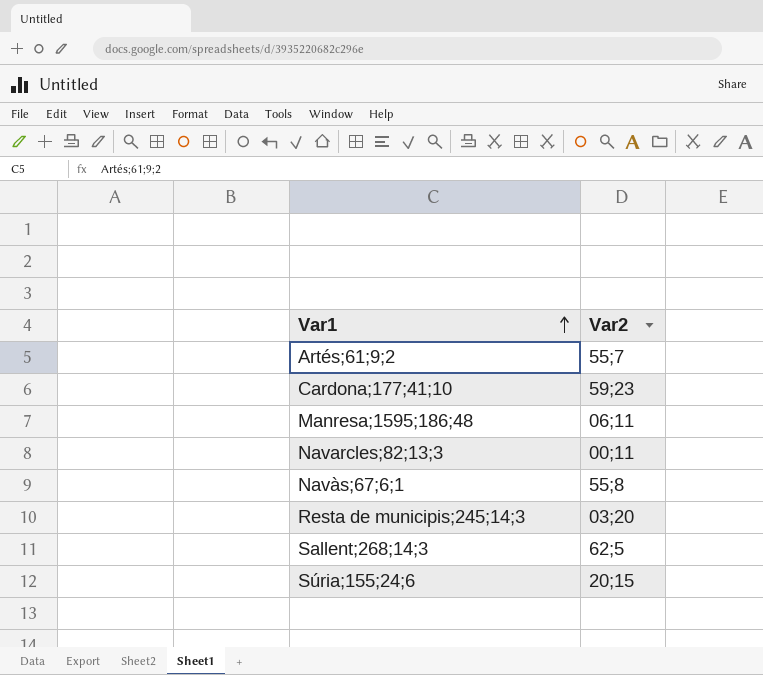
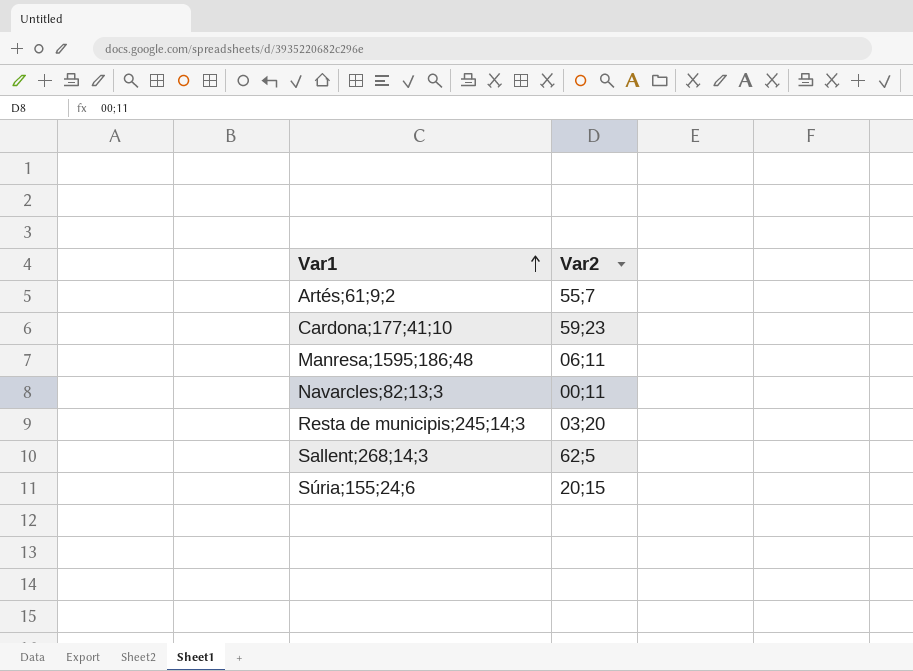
row Navàs;67;6;1: 55;8 -> none

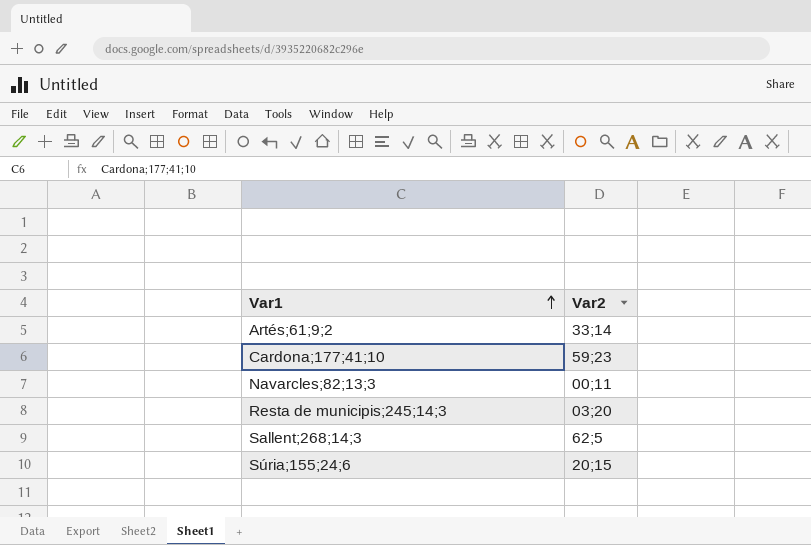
row Manresa;1595;186;48: 06;11 -> none
Artés;61;9;2 | Var2: 55;7 -> 33;14

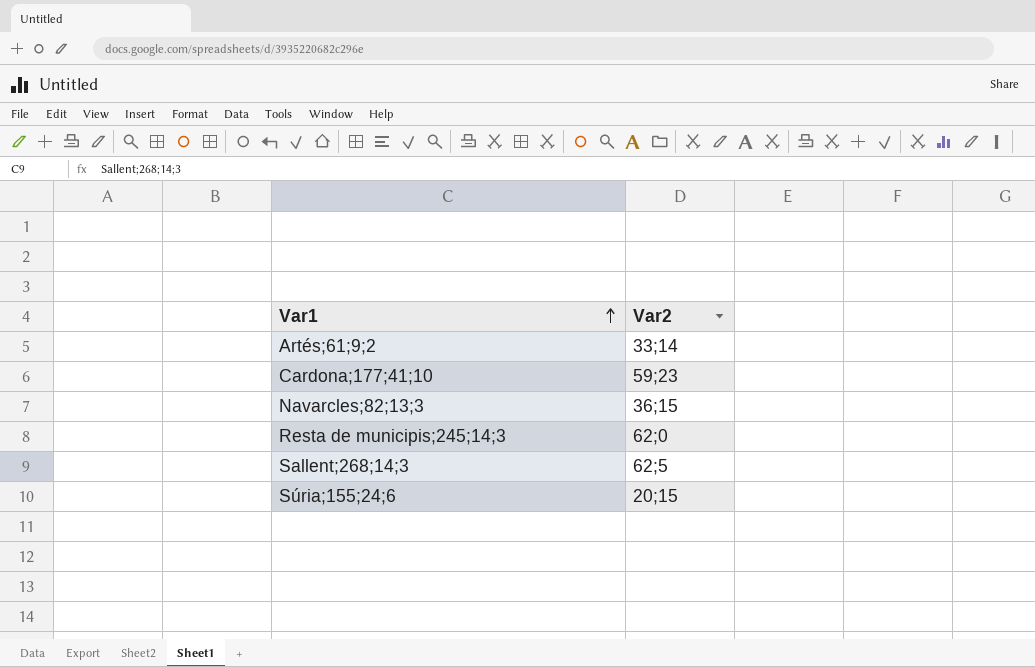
Navarcles;82;13;3 | Var2: 00;11 -> 36;15
Resta de municipis;245;14;3 | Var2: 03;20 -> 62;0

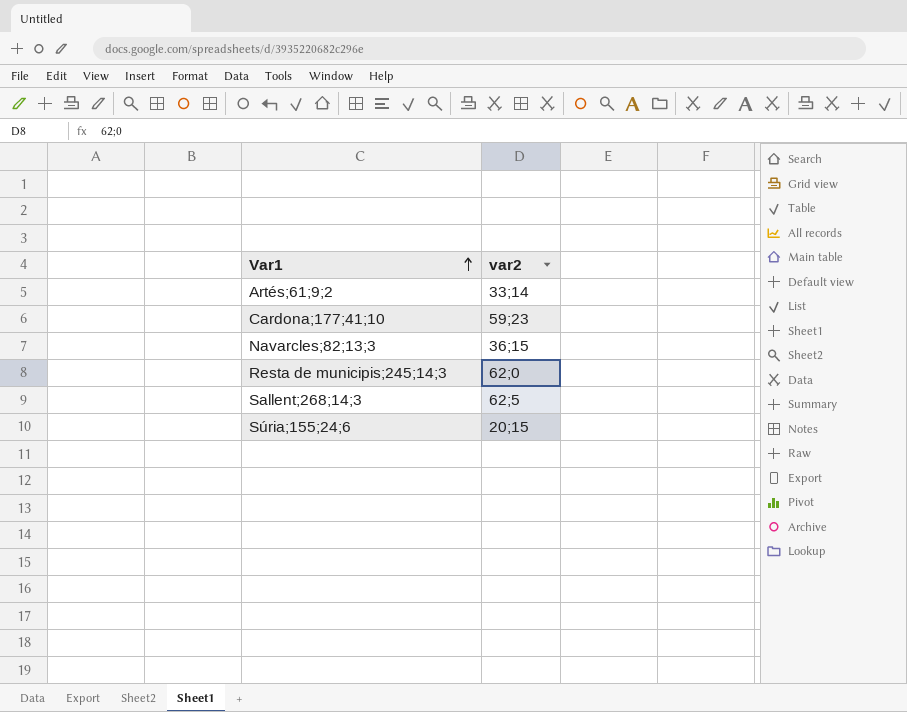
column name: Var2 -> var2

